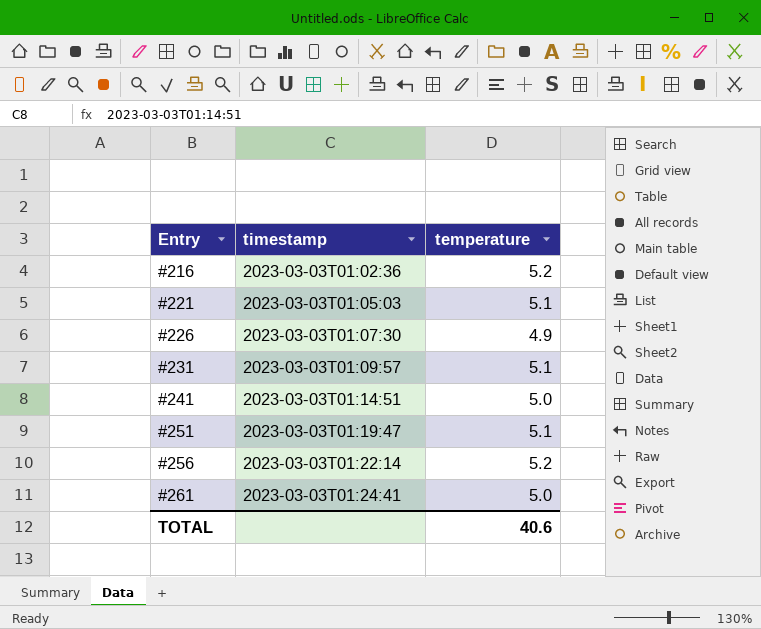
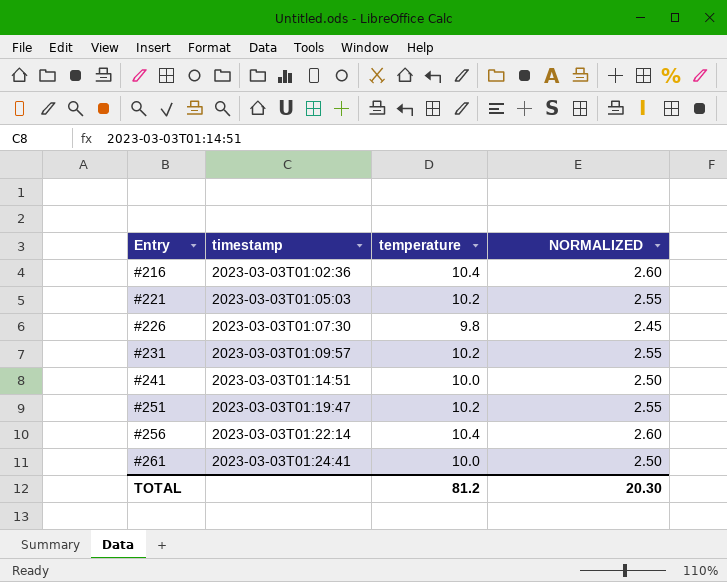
column NORMALIZED | formula: none -> [temperature] * 0.25
#216 | temperature: 5.2 -> 10.4
#221 | temperature: 5.1 -> 10.2
#226 | temperature: 4.9 -> 9.8
#231 | temperature: 5.1 -> 10.2
#241 | temperature: 5.0 -> 10.0
#251 | temperature: 5.1 -> 10.2
#256 | temperature: 5.2 -> 10.4
#261 | temperature: 5.0 -> 10.0
TOTAL | temperature: 40.6 -> 81.2

